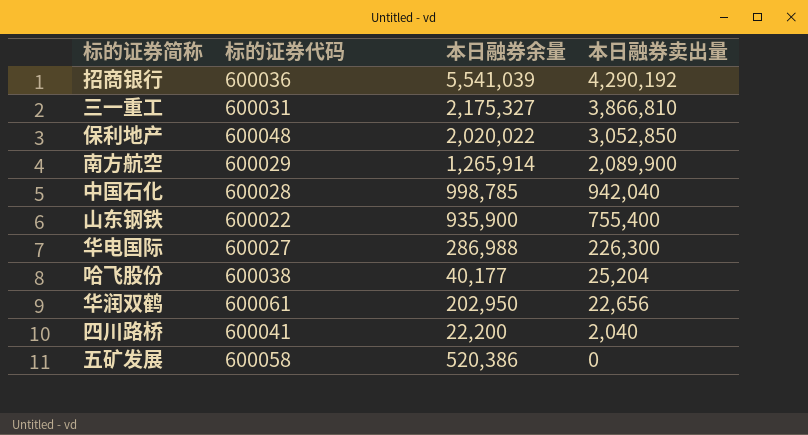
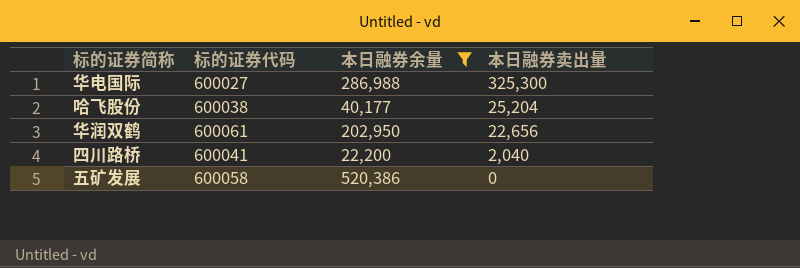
filter: none -> 本日融券余量 <= 520,386
华电国际 | 本日融券卖出量: 226,300 -> 325,300

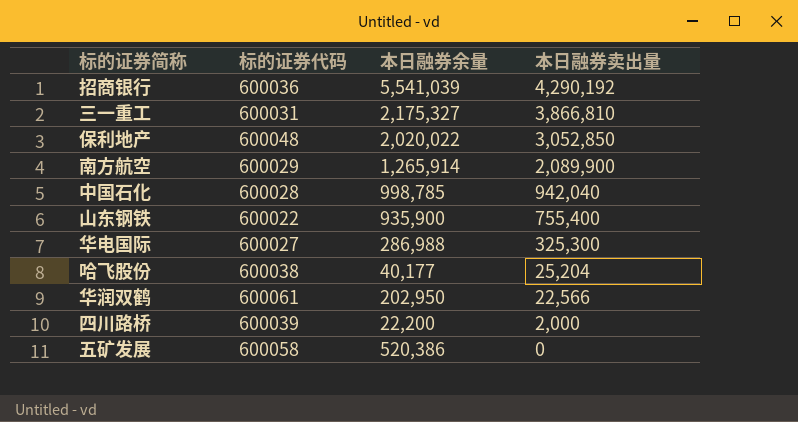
filter: 本日融券余量 <= 520,386 -> none
华润双鹤 | 本日融券卖出量: 22,656 -> 22,566
四川路桥 | 标的证券代码: 600041 -> 600039
四川路桥 | 本日融券卖出量: 2,040 -> 2,000

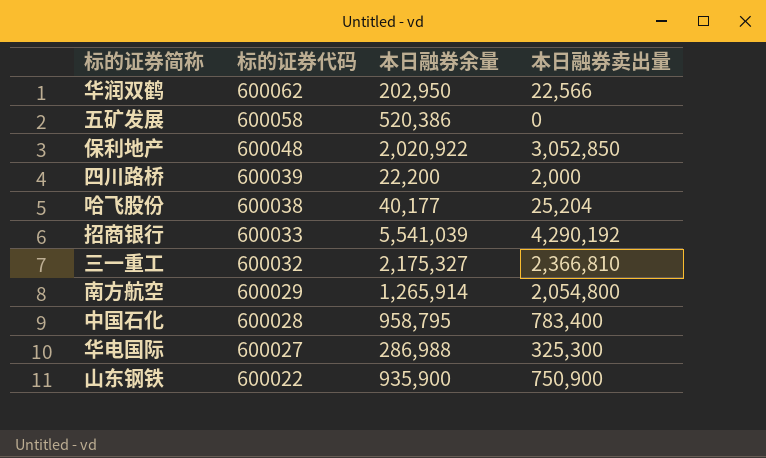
row order: 本日融券卖出量 descending -> 标的证券代码 descending
华润双鹤 | 标的证券代码: 600061 -> 600062
保利地产 | 本日融券余量: 2,020,022 -> 2,020,922
招商银行 | 标的证券代码: 600036 -> 600033
三一重工 | 标的证券代码: 600031 -> 600032
三一重工 | 本日融券卖出量: 3,866,810 -> 2,366,810
南方航空 | 本日融券卖出量: 2,089,900 -> 2,054,800
中国石化 | 本日融券余量: 998,785 -> 958,795
中国石化 | 本日融券卖出量: 942,040 -> 783,400
山东钢铁 | 本日融券卖出量: 755,400 -> 750,900

